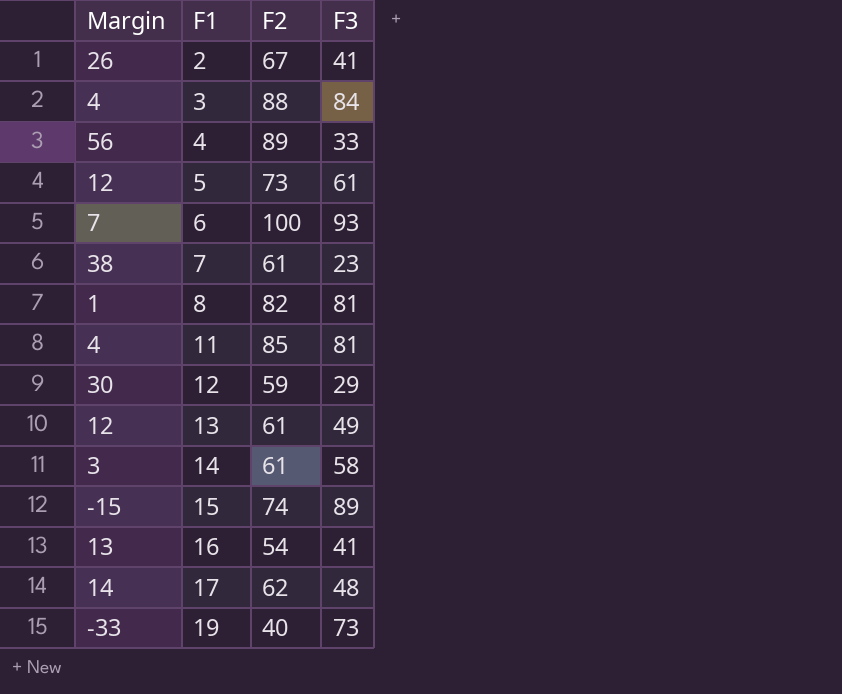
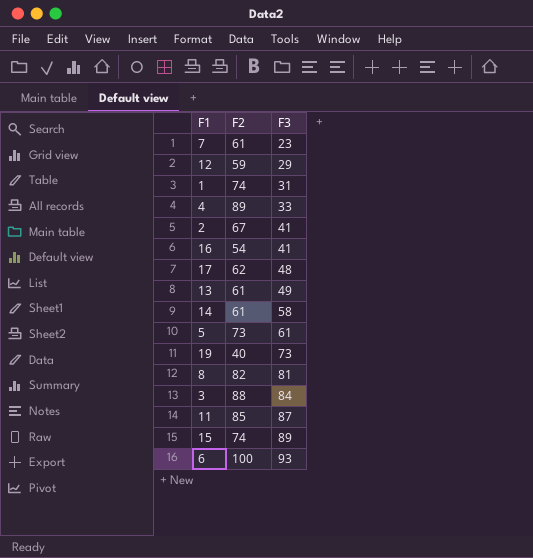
row order: F1 ascending -> F3 ascending
column Margin | formula: [F2] - [F3] -> none
row 1: none -> 74 | 31
11 | F3: 81 -> 87

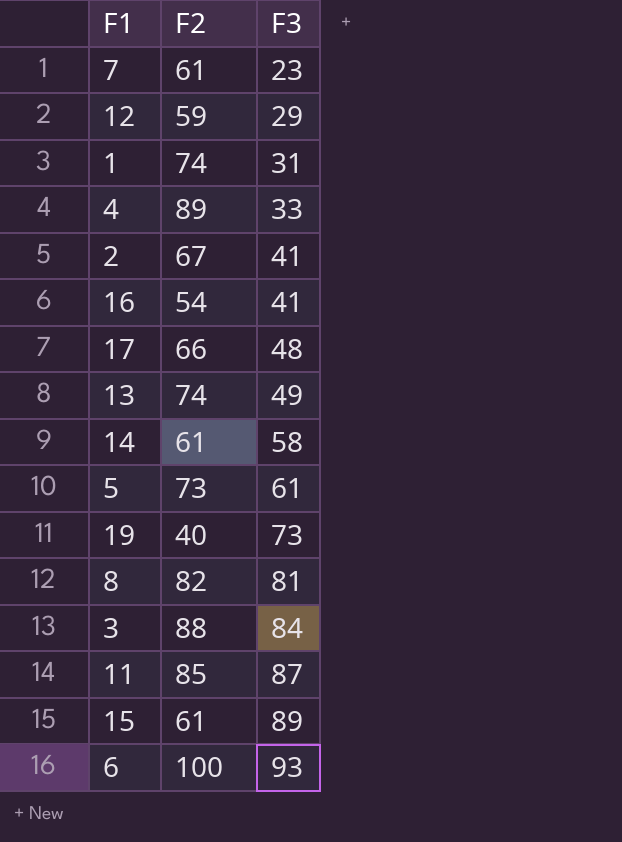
17 | F2: 62 -> 66
13 | F2: 61 -> 74
15 | F2: 74 -> 61

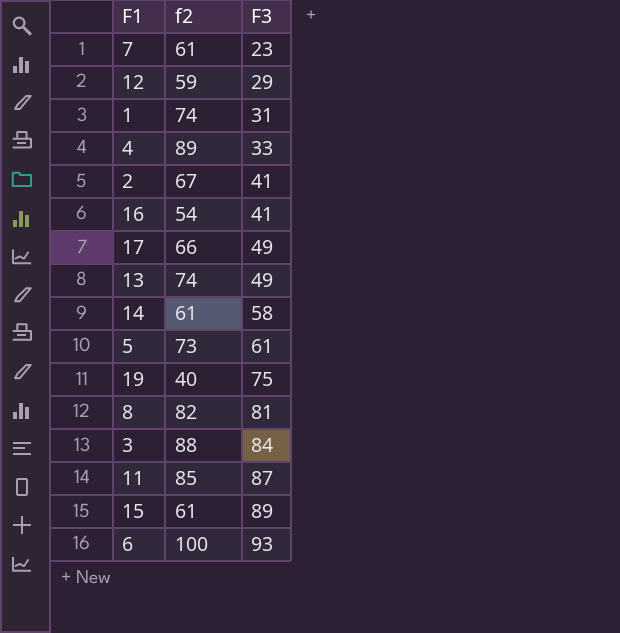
column name: F2 -> f2
17 | F3: 48 -> 49
19 | F3: 73 -> 75

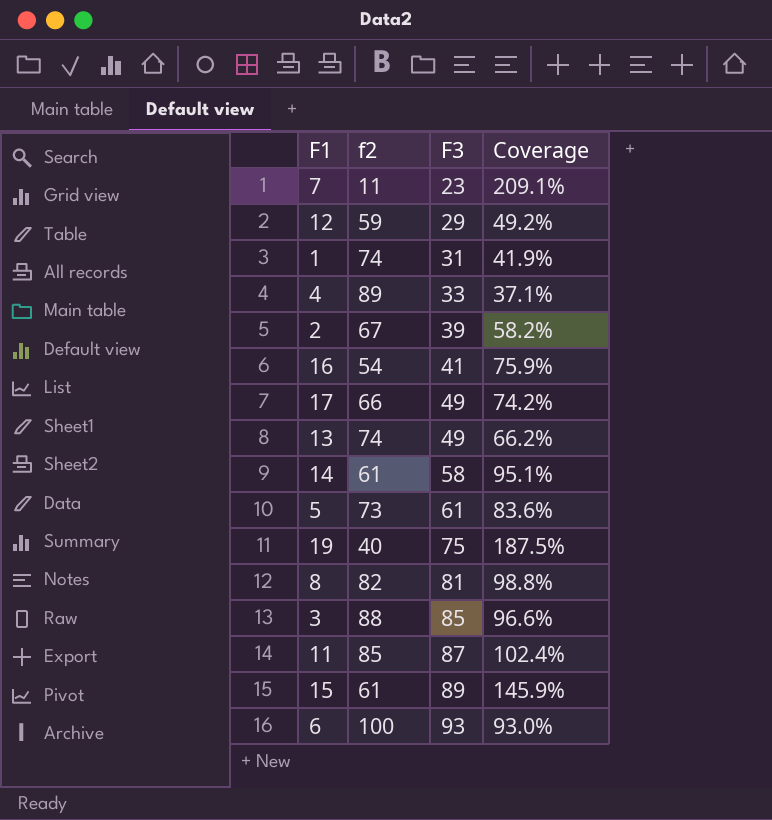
column Coverage | formula: none -> [F3] / [f2]
7 | f2: 61 -> 11
2 | F3: 41 -> 39
3 | F3: 84 -> 85

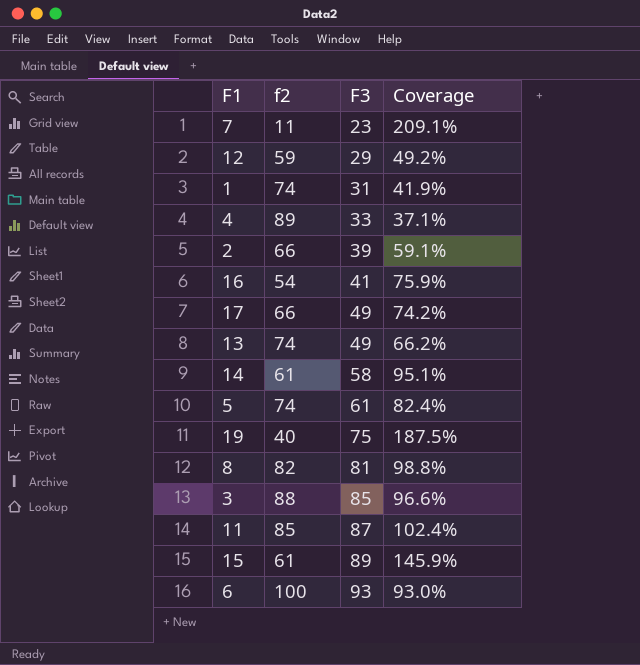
2 | f2: 67 -> 66
2 | Coverage: 58.2% -> 59.1%
5 | f2: 73 -> 74
5 | Coverage: 83.6% -> 82.4%

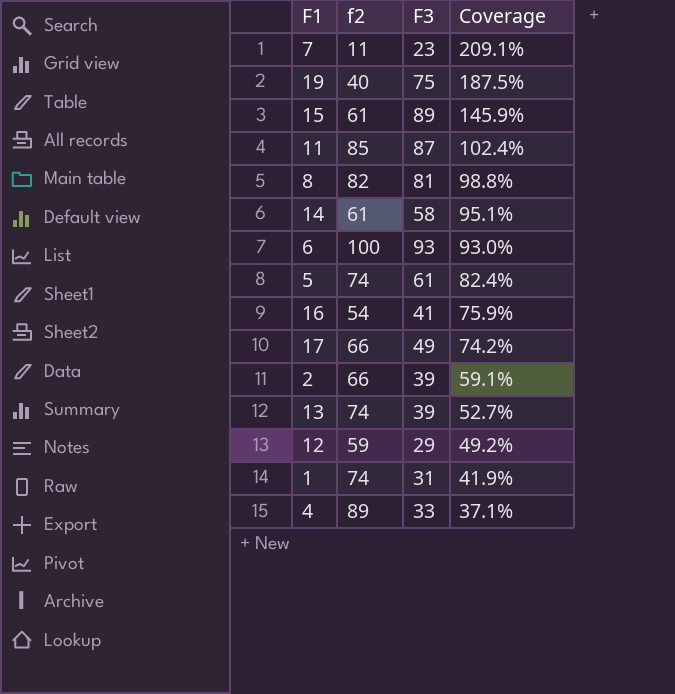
row order: F3 ascending -> Coverage descending
row 3: 88 | 85 | 96.6% -> none
13 | F3: 49 -> 39
13 | Coverage: 66.2% -> 52.7%

